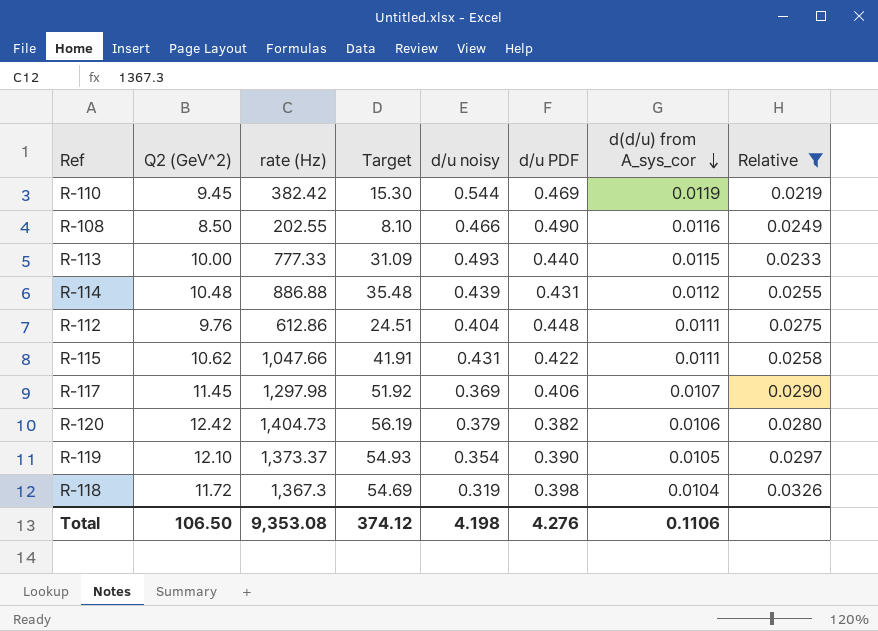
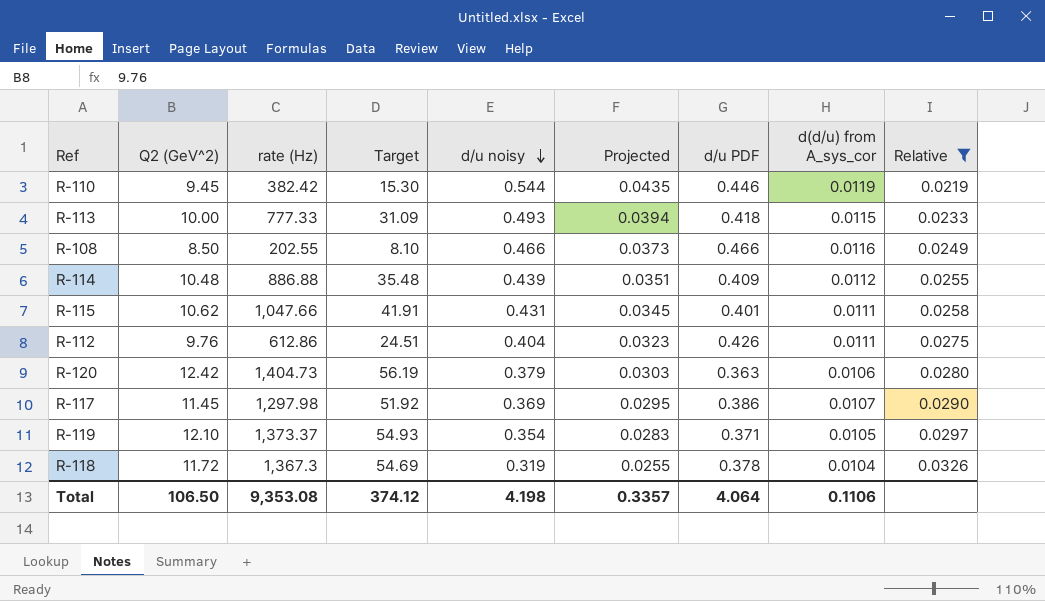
row order: d(d/u) from A_sys_cor descending -> d/u noisy descending
column Projected | formula: none -> [d/u noisy] * 0.08
R-110 | d/u PDF: 0.469 -> 0.446
R-113 | d/u PDF: 0.440 -> 0.418
R-108 | d/u PDF: 0.490 -> 0.466
R-114 | d/u PDF: 0.431 -> 0.409
R-115 | d/u PDF: 0.422 -> 0.401
R-112 | d/u PDF: 0.448 -> 0.426
R-120 | d/u PDF: 0.382 -> 0.363
R-117 | d/u PDF: 0.406 -> 0.386
R-119 | d/u PDF: 0.390 -> 0.371
R-118 | d/u PDF: 0.398 -> 0.378
Total | d/u PDF: 4.276 -> 4.064

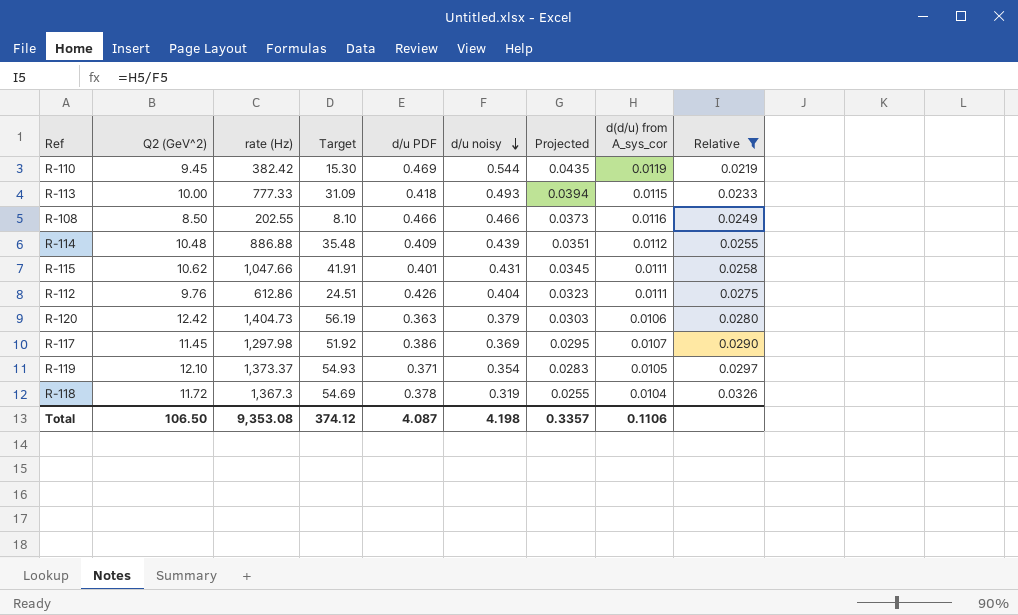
column d/u PDF | position: 7 -> 5
R-110 | d/u PDF: 0.446 -> 0.469
Total | d/u PDF: 4.064 -> 4.087

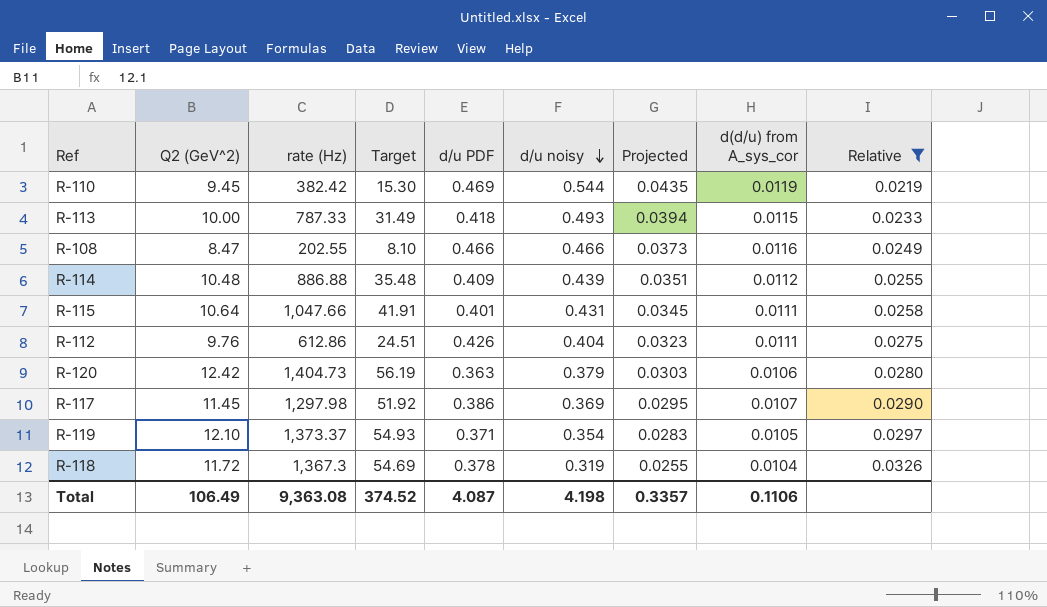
R-113 | rate (Hz): 777.33 -> 787.33
R-113 | Target: 31.09 -> 31.49
R-108 | Q2 (GeV^2): 8.50 -> 8.47
R-115 | Q2 (GeV^2): 10.62 -> 10.64
Total | Q2 (GeV^2): 106.50 -> 106.49
Total | rate (Hz): 9,353.08 -> 9,363.08
Total | Target: 374.12 -> 374.52

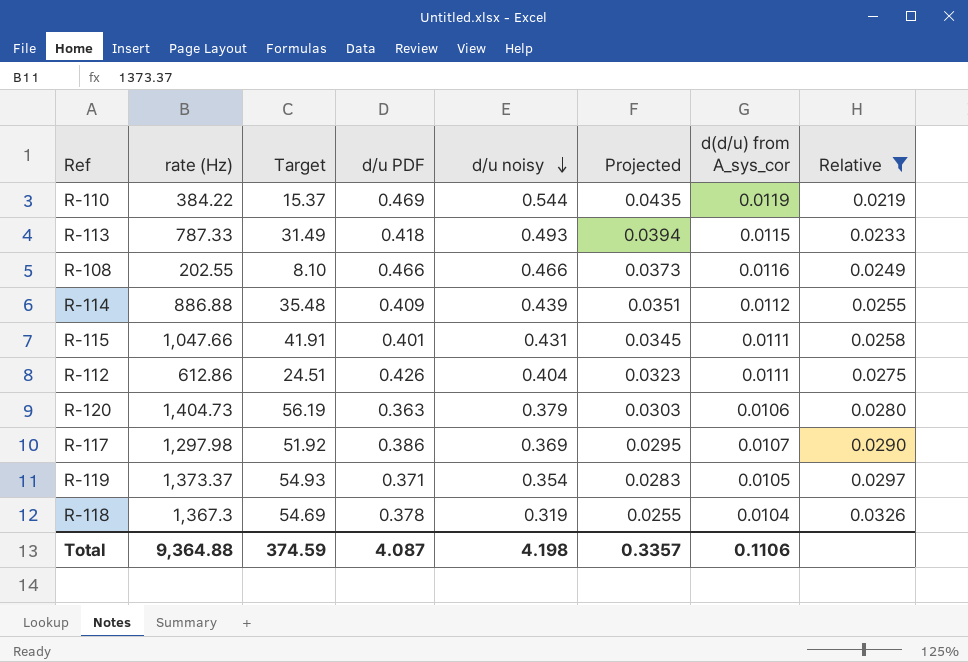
column Q2 (GeV^2) | position: 2 -> none
R-110 | rate (Hz): 382.42 -> 384.22
R-110 | Target: 15.30 -> 15.37
Total | rate (Hz): 9,363.08 -> 9,364.88
Total | Target: 374.52 -> 374.59

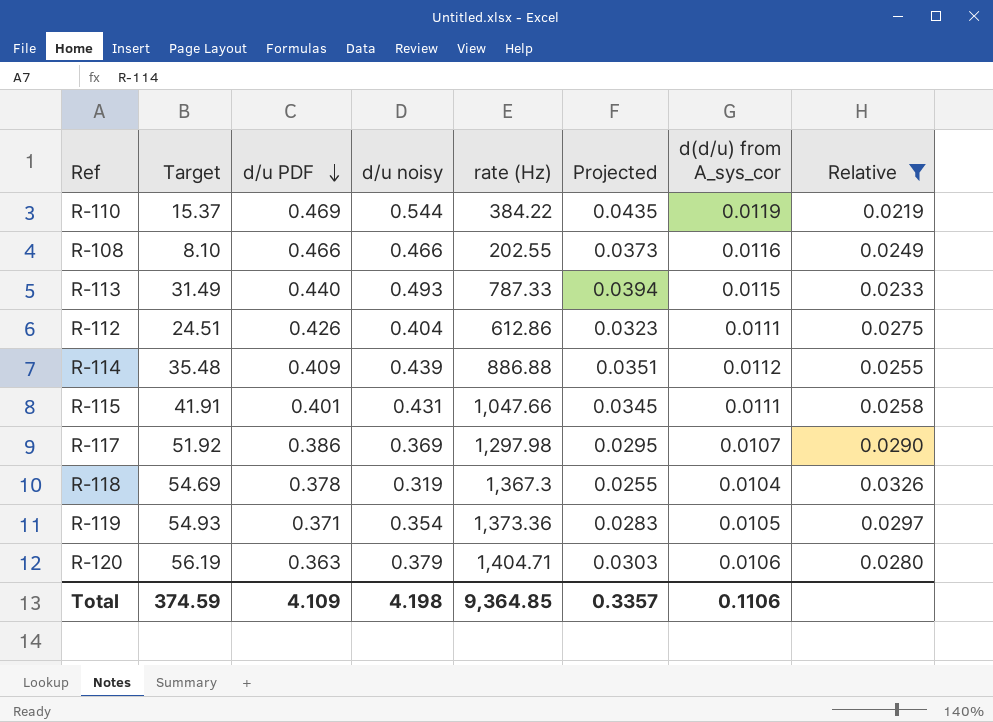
row order: d/u noisy descending -> d/u PDF descending
column rate (Hz) | position: 2 -> 5
R-113 | d/u PDF: 0.418 -> 0.440
R-119 | rate (Hz): 1,373.37 -> 1,373.36
R-120 | rate (Hz): 1,404.73 -> 1,404.71
Total | d/u PDF: 4.087 -> 4.109
Total | rate (Hz): 9,364.88 -> 9,364.85

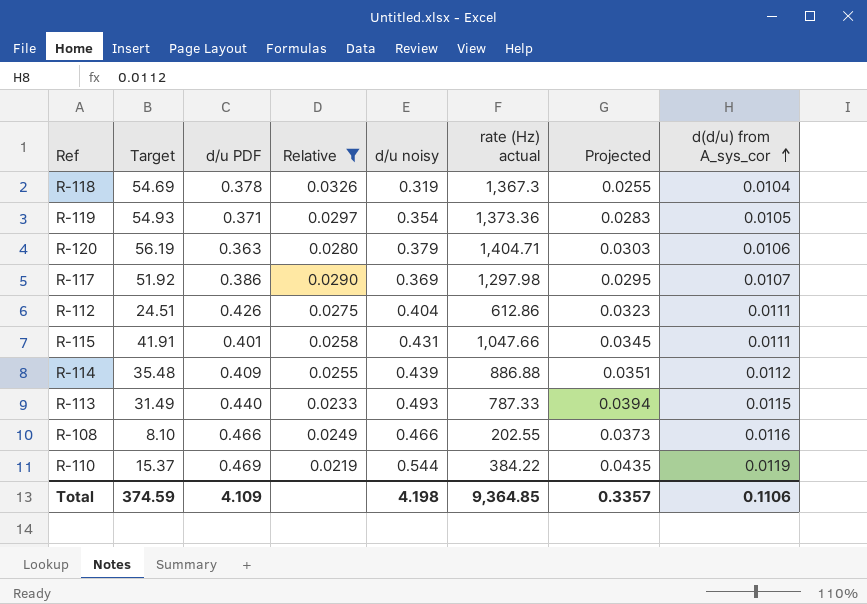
row order: d/u PDF descending -> d(d/u) from A_sys_cor ascending
column Relative | position: 8 -> 4
column name: rate (Hz) -> rate (Hz) actual

